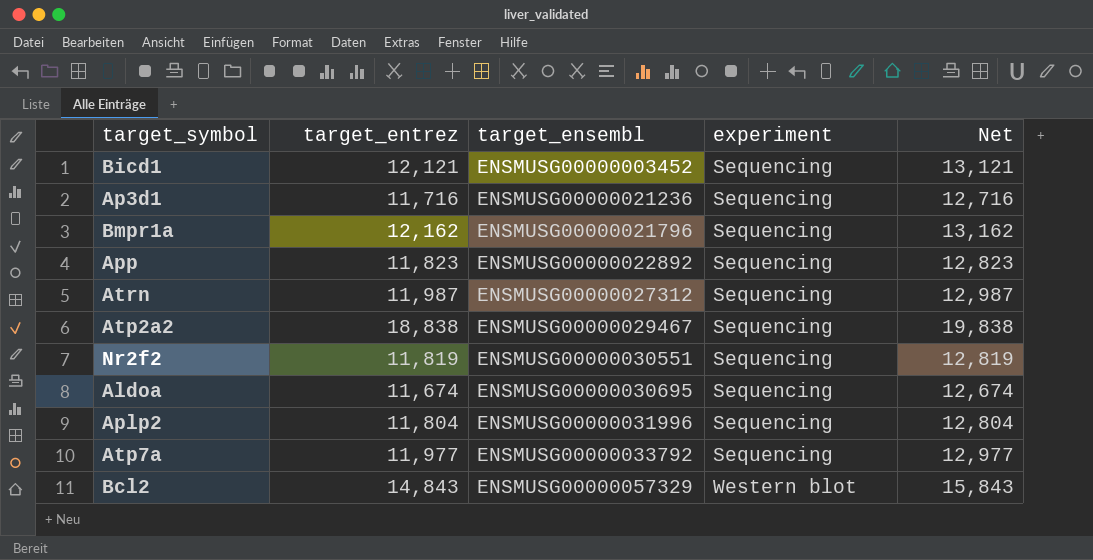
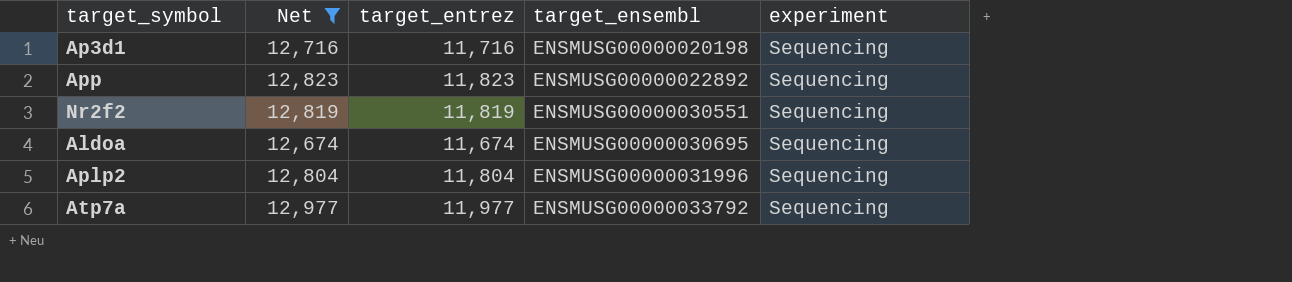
filter: none -> Net <= 12,977
column Net | position: 5 -> 2
Ap3d1 | target_ensembl: ENSMUSG00000021236 -> ENSMUSG00000020198

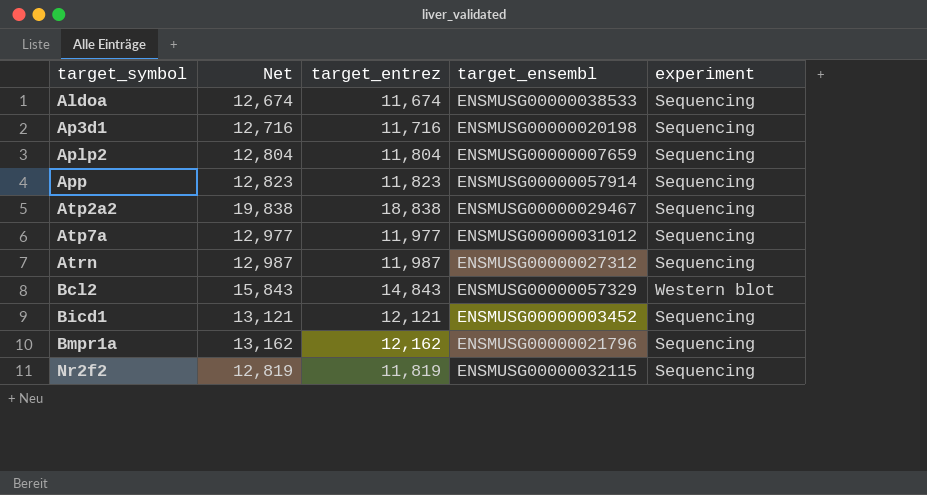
filter: Net <= 12,977 -> none
row order: target_ensembl ascending -> target_symbol ascending
Aldoa | target_ensembl: ENSMUSG00000030695 -> ENSMUSG00000038533
Aplp2 | target_ensembl: ENSMUSG00000031996 -> ENSMUSG00000007659
App | target_ensembl: ENSMUSG00000022892 -> ENSMUSG00000057914
Atp7a | target_ensembl: ENSMUSG00000033792 -> ENSMUSG00000031012
Nr2f2 | target_ensembl: ENSMUSG00000030551 -> ENSMUSG00000032115

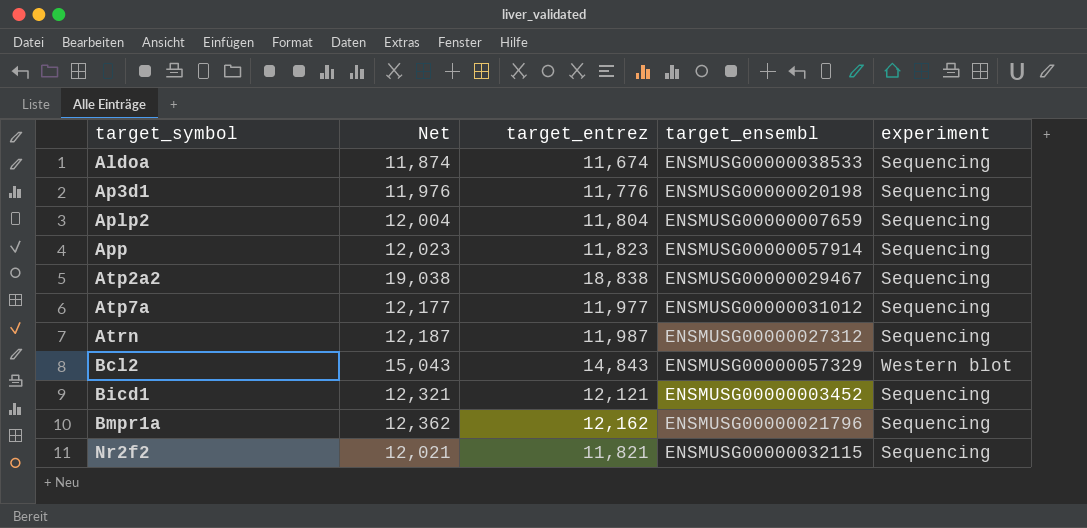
column Net | formula: [target_entrez] + 1000 -> [target_entrez] + 200
Ap3d1 | target_entrez: 11,716 -> 11,776
Nr2f2 | target_entrez: 11,819 -> 11,821

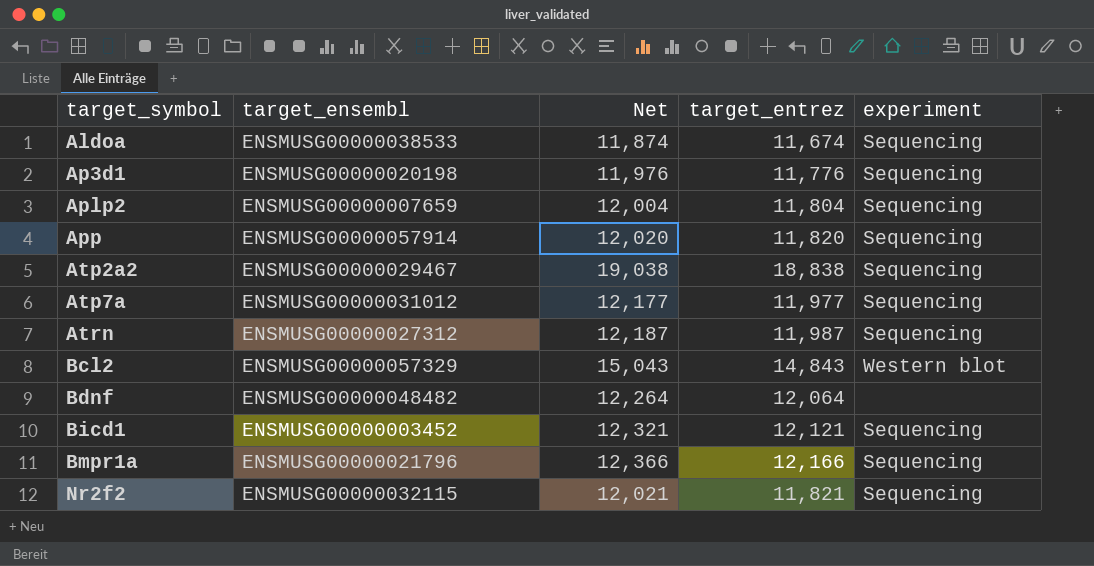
column target_ensembl | position: 4 -> 2
App | Net: 12,023 -> 12,020
App | target_entrez: 11,823 -> 11,820
row Bdnf: none -> ENSMUSG00000048482 | 12,264 | 12,064 | none
Bmpr1a | Net: 12,362 -> 12,366
Bmpr1a | target_entrez: 12,162 -> 12,166

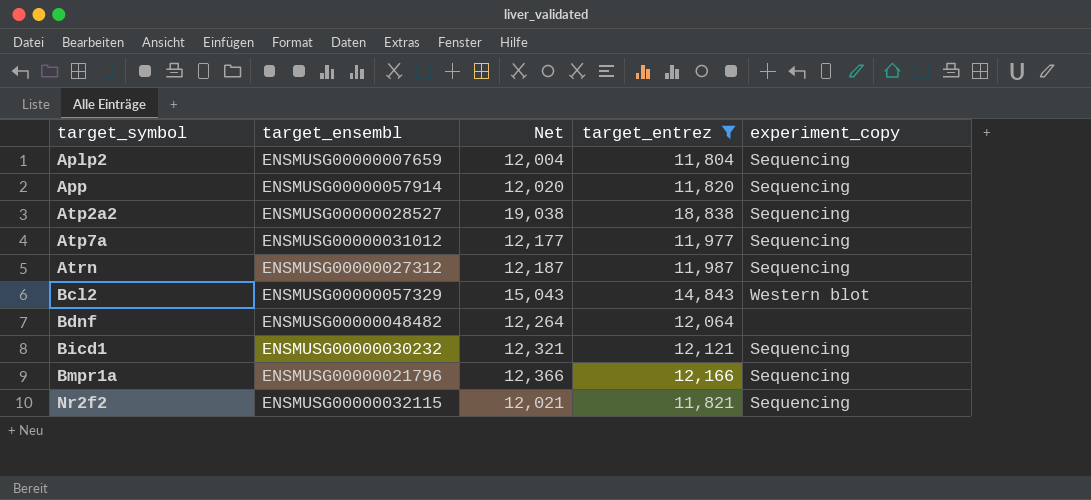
filter: none -> target_entrez >= 11,804
column name: experiment -> experiment_copy
Atp2a2 | target_ensembl: ENSMUSG00000029467 -> ENSMUSG00000028527
Bicd1 | target_ensembl: ENSMUSG00000003452 -> ENSMUSG00000030232

